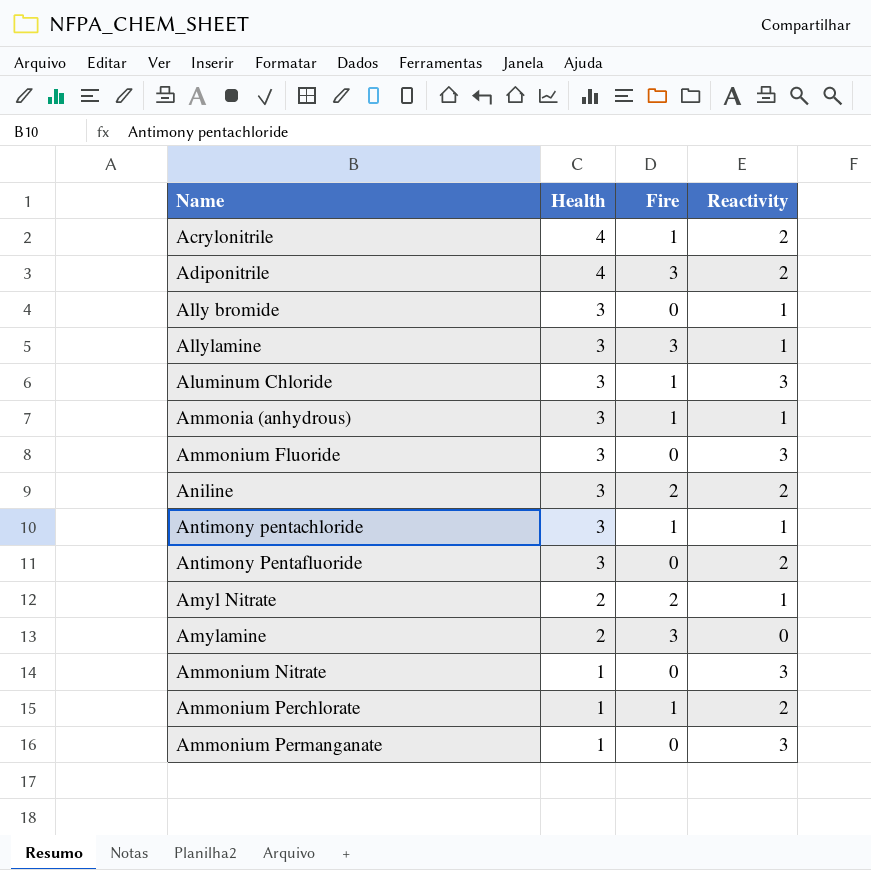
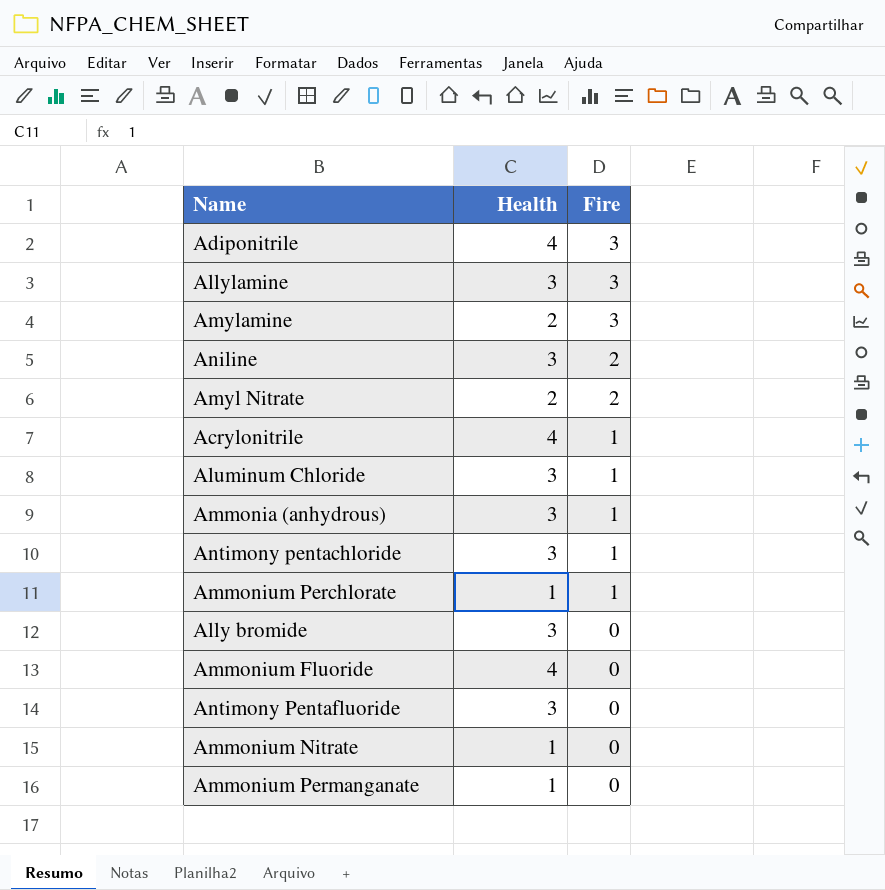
row order: Health descending -> Fire descending
column Reactivity | position: 4 -> none
Ammonium Fluoride | Health: 3 -> 4

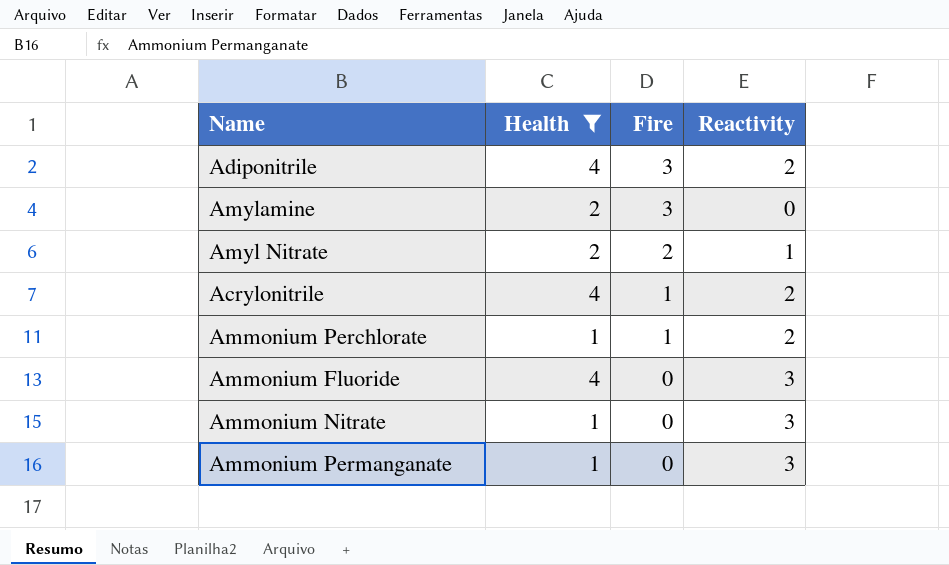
filter: none -> Health != 3
column Reactivity | position: none -> 4

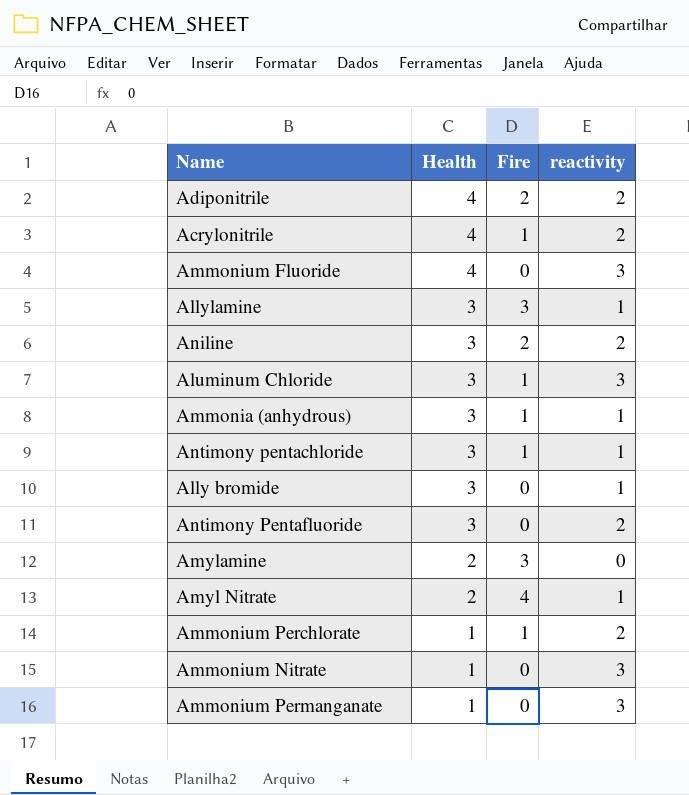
filter: Health != 3 -> none
row order: Fire descending -> Health descending
column name: Reactivity -> reactivity
Adiponitrile | Fire: 3 -> 2
Amyl Nitrate | Fire: 2 -> 4

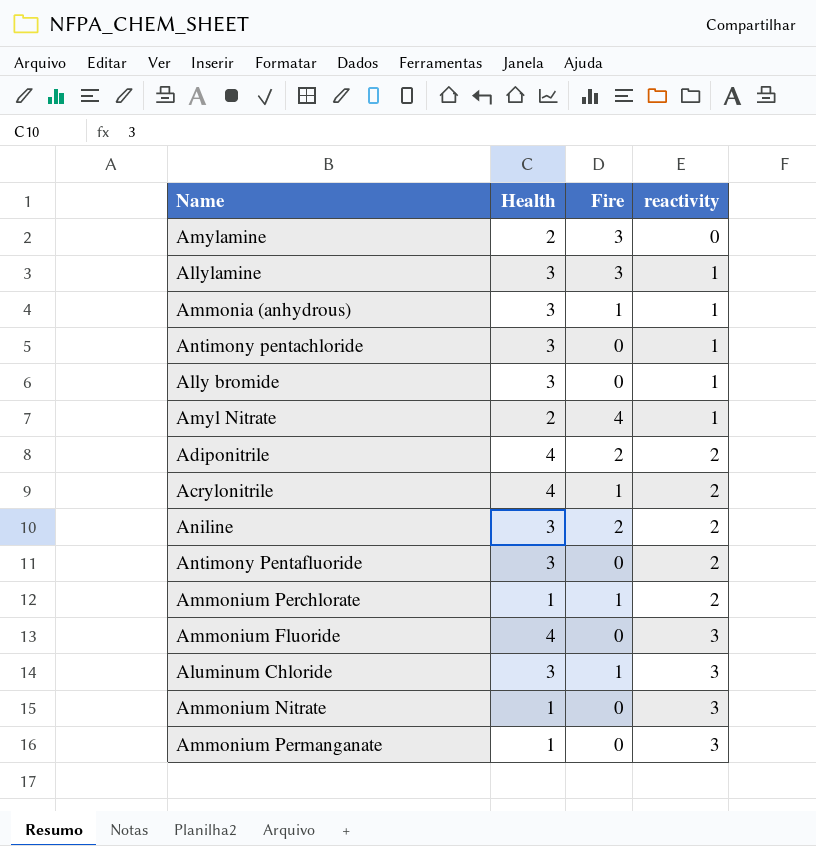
row order: Health descending -> reactivity ascending
Antimony pentachloride | Fire: 1 -> 0

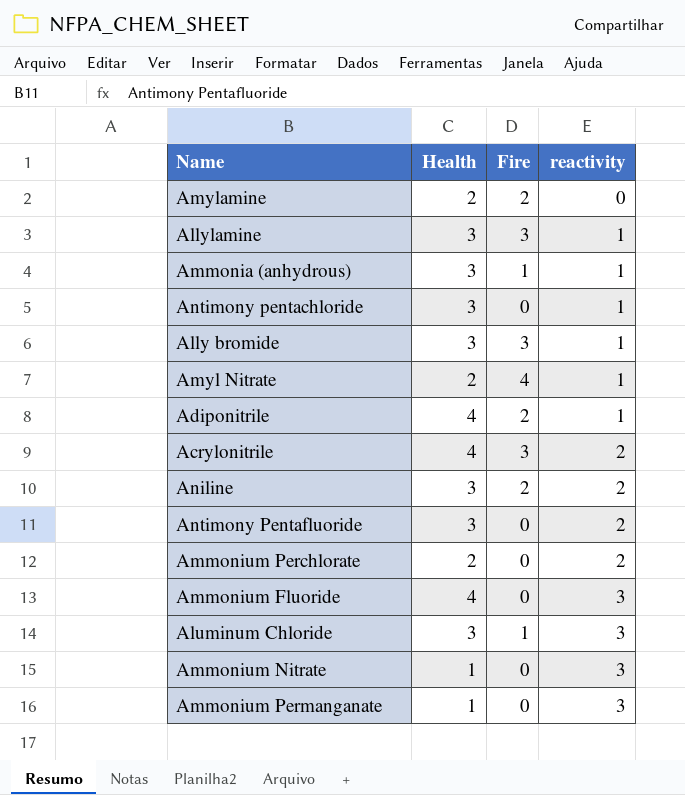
Amylamine | Fire: 3 -> 2
Ally bromide | Fire: 0 -> 3
Adiponitrile | reactivity: 2 -> 1
Acrylonitrile | Fire: 1 -> 3
Ammonium Perchlorate | Health: 1 -> 2
Ammonium Perchlorate | Fire: 1 -> 0

